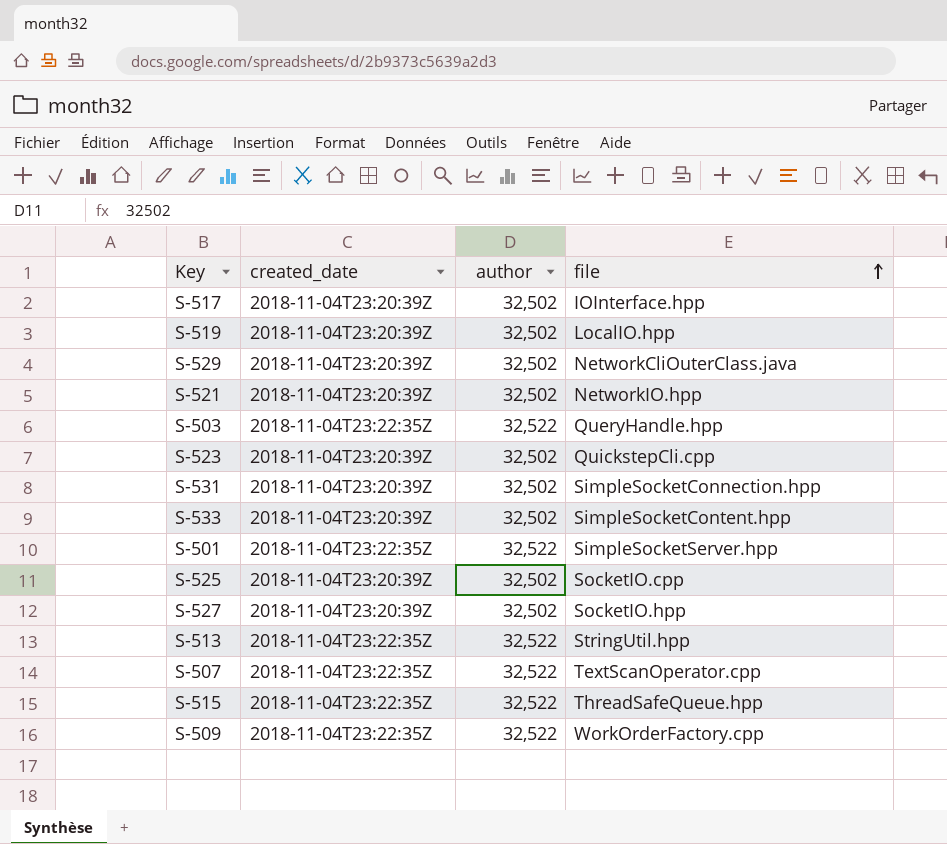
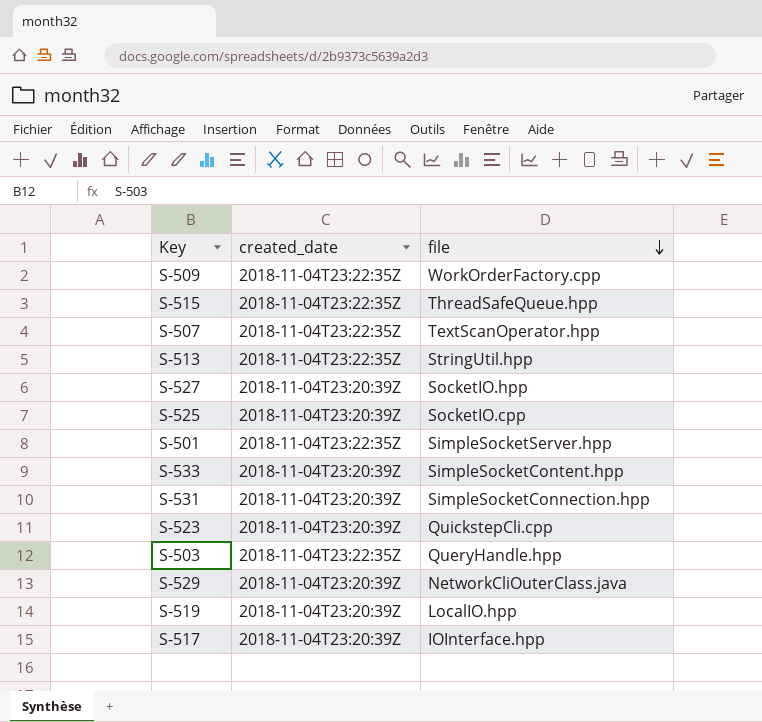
row order: file ascending -> file descending
column author | position: 3 -> none
row S-521: 2018-11-04T23:20:39Z | 32,502 | NetworkIO.hpp -> none
S-507 | file: TextScanOperator.cpp -> TextScanOperator.hpp

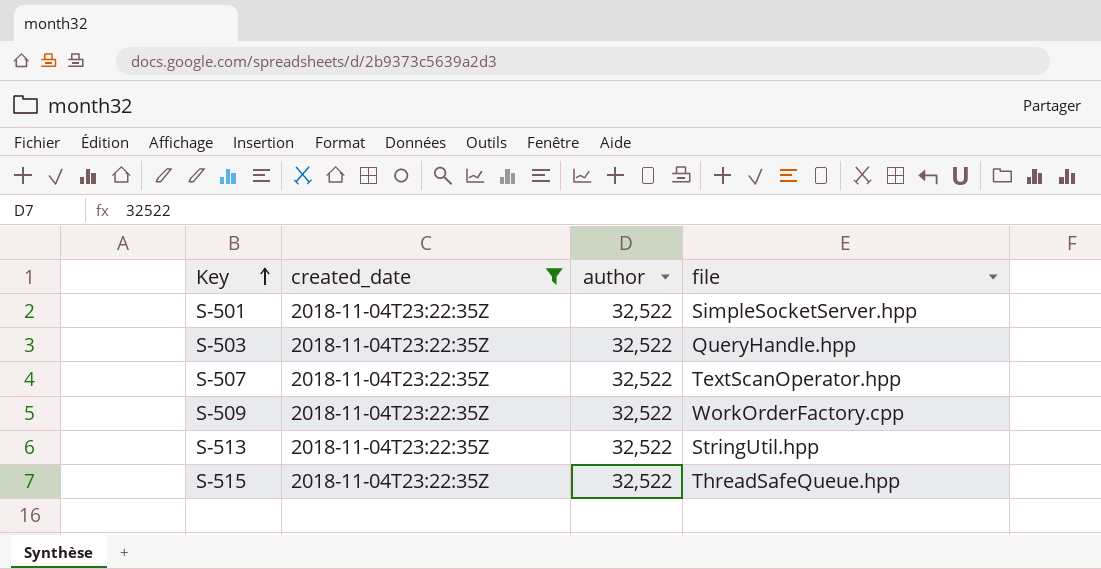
filter: none -> created_date = 2018-11-04T23:22:35Z
row order: file descending -> Key ascending
column author | position: none -> 3

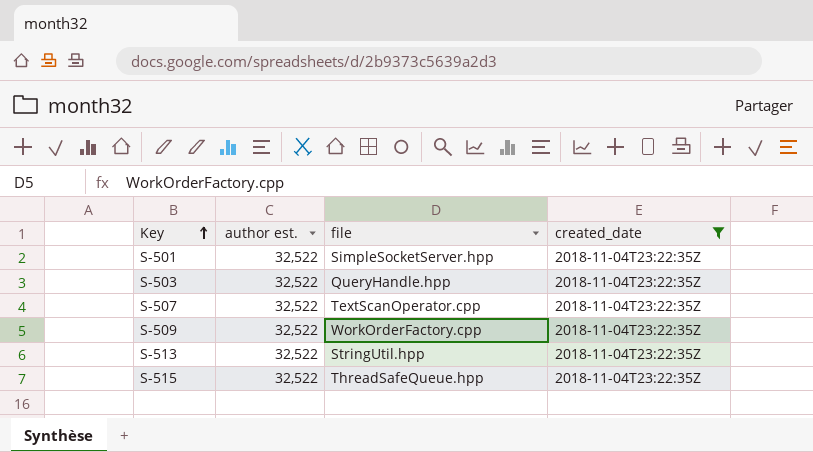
column name: author -> author est.
column created_date | position: 2 -> 4
S-507 | file: TextScanOperator.hpp -> TextScanOperator.cpp

